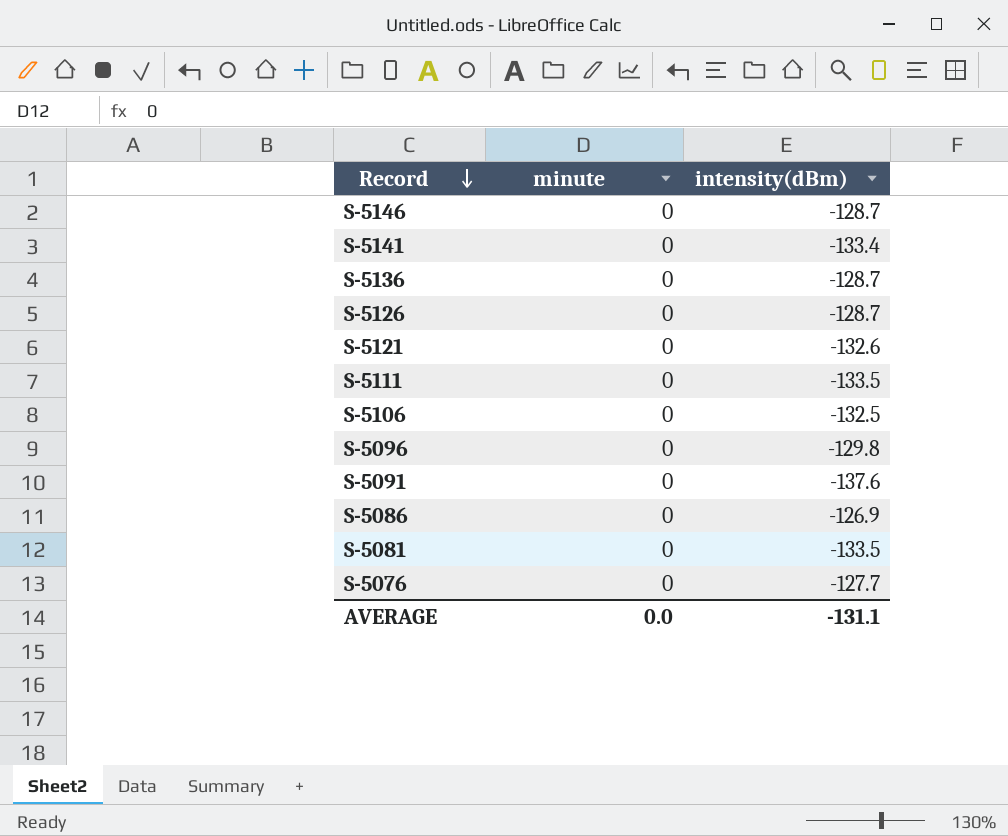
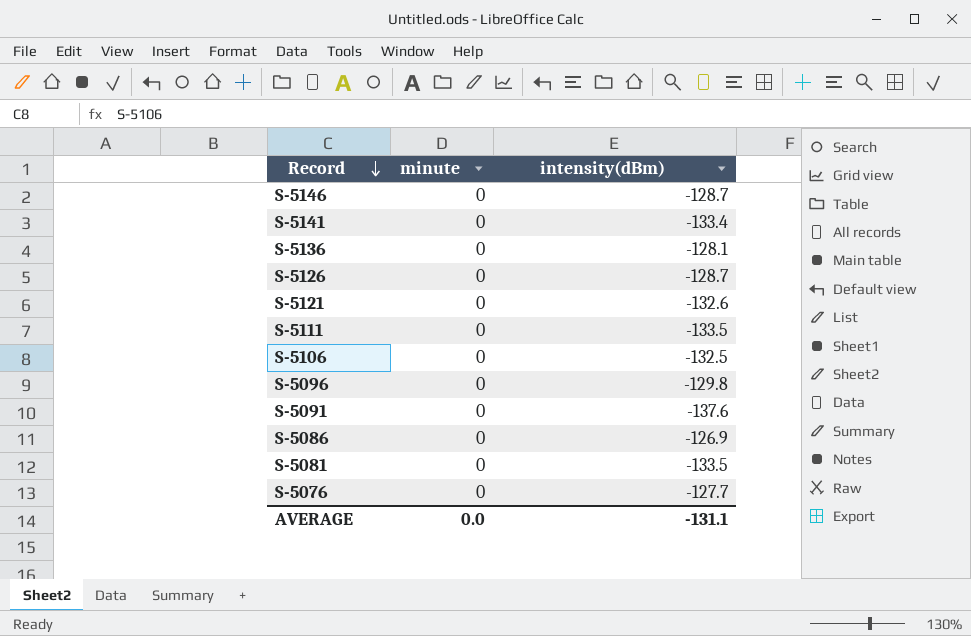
S-5136 | intensity(dBm): -128.7 -> -128.1

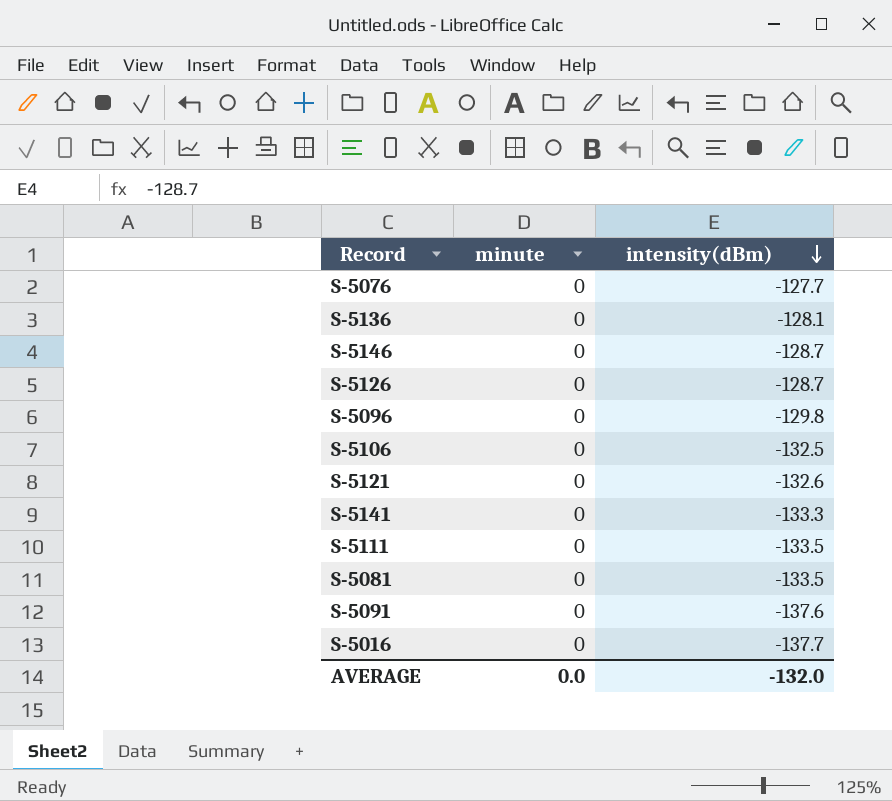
row order: Record descending -> intensity(dBm) descending
row S-5086: 0 | -126.9 -> none
S-5141 | intensity(dBm): -133.4 -> -133.3
row S-5016: none -> 0 | -137.7
AVERAGE | intensity(dBm): -131.1 -> -132.0

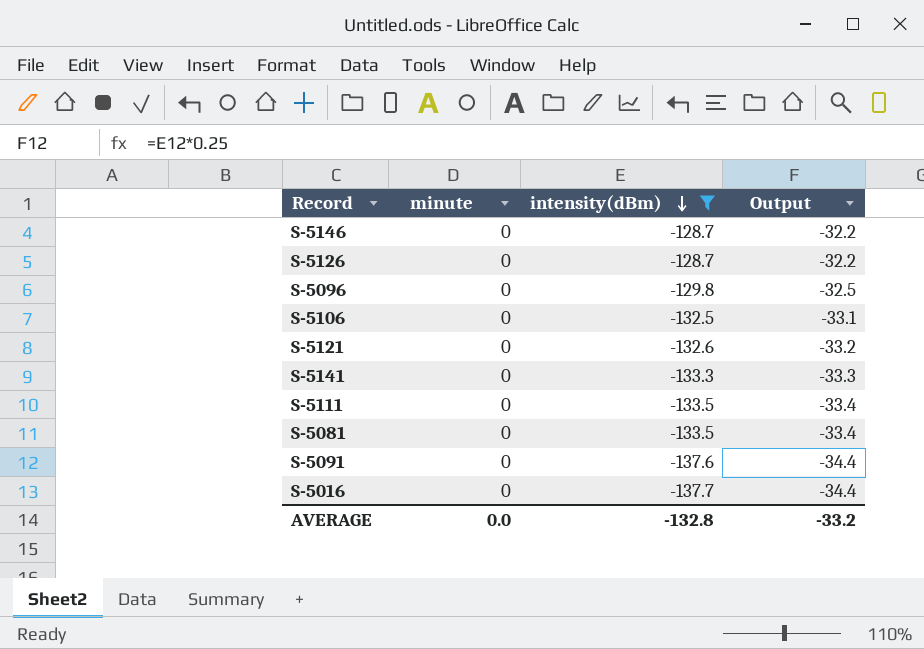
filter: none -> intensity(dBm) <= -128.7
column Output | formula: none -> [intensity(dBm)] * 0.25
AVERAGE | intensity(dBm): -132.0 -> -132.8

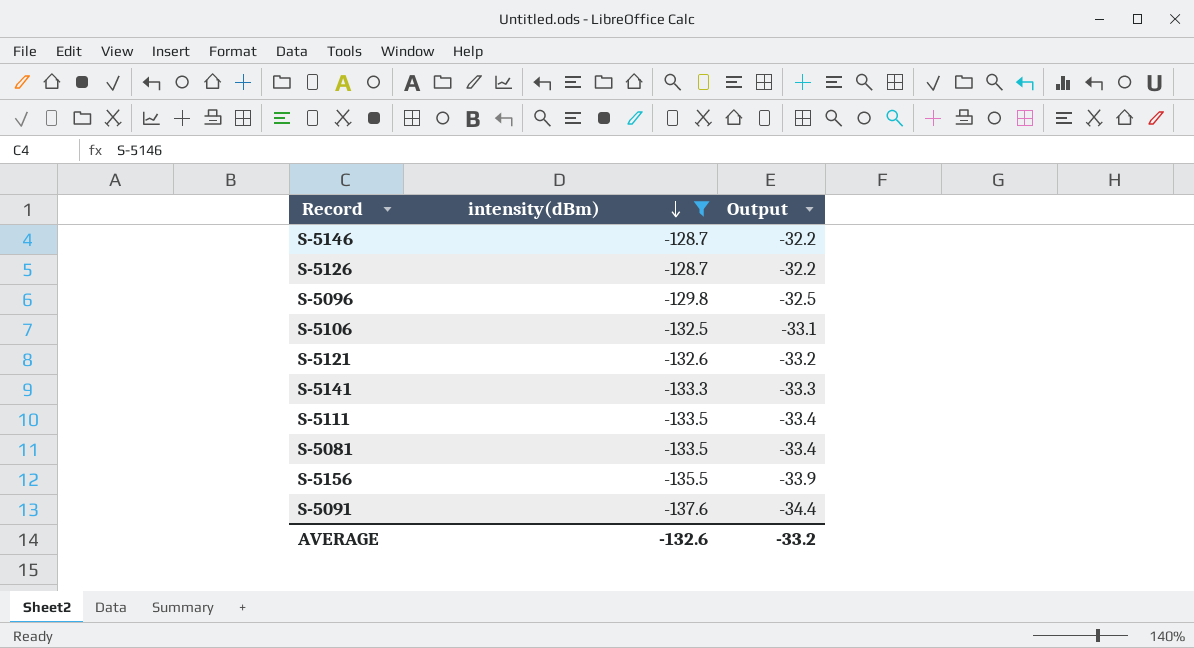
column minute | position: 2 -> none
row S-5016: 0 | -137.7 | -34.4 -> none
row S-5156: none -> -135.5 | -33.9
AVERAGE | intensity(dBm): -132.8 -> -132.6

